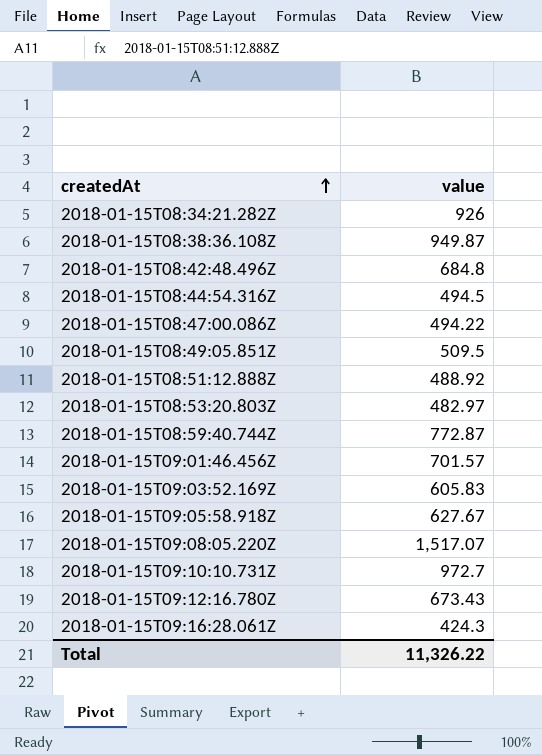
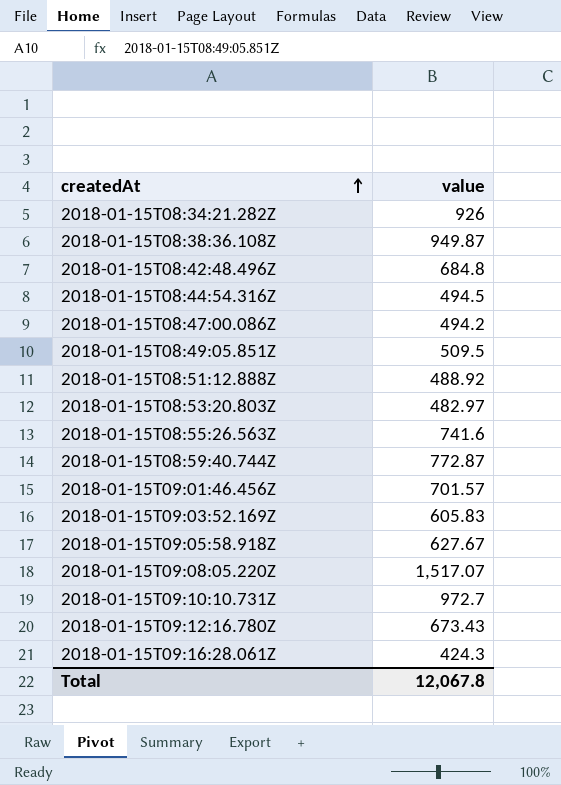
2018-01-15T08:47:00.086Z | value: 494.22 -> 494.2
row 2018-01-15T08:55:26.563Z: none -> 741.6
Total | value: 11,326.22 -> 12,067.8

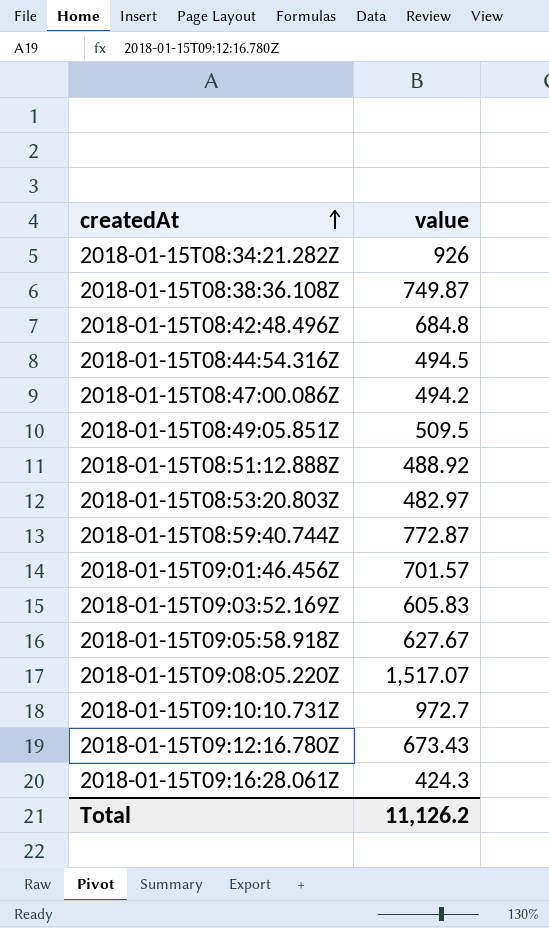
row 2018-01-15T08:55:26.563Z: 741.6 -> none
2018-01-15T08:38:36.108Z | value: 949.87 -> 749.87
Total | value: 12,067.8 -> 11,126.2

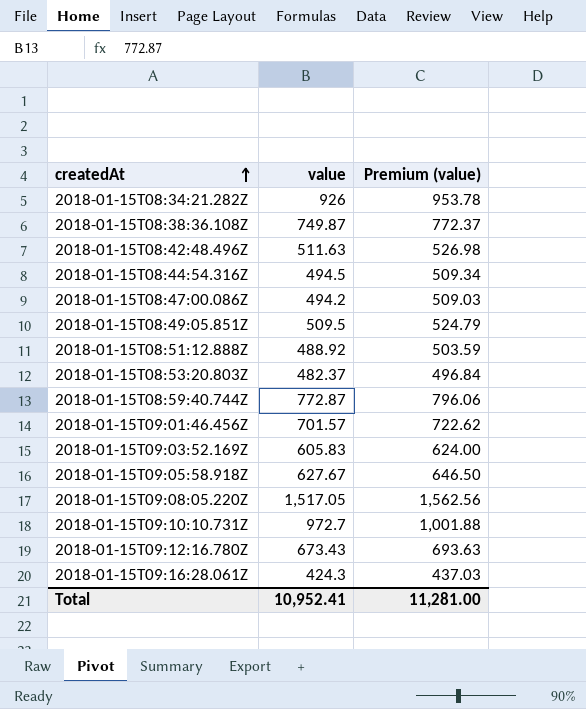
column Premium (value) | formula: none -> [value] * 1.03
2018-01-15T08:42:48.496Z | value: 684.8 -> 511.63
2018-01-15T08:53:20.803Z | value: 482.97 -> 482.37
2018-01-15T09:08:05.220Z | value: 1,517.07 -> 1,517.05
Total | value: 11,126.2 -> 10,952.41

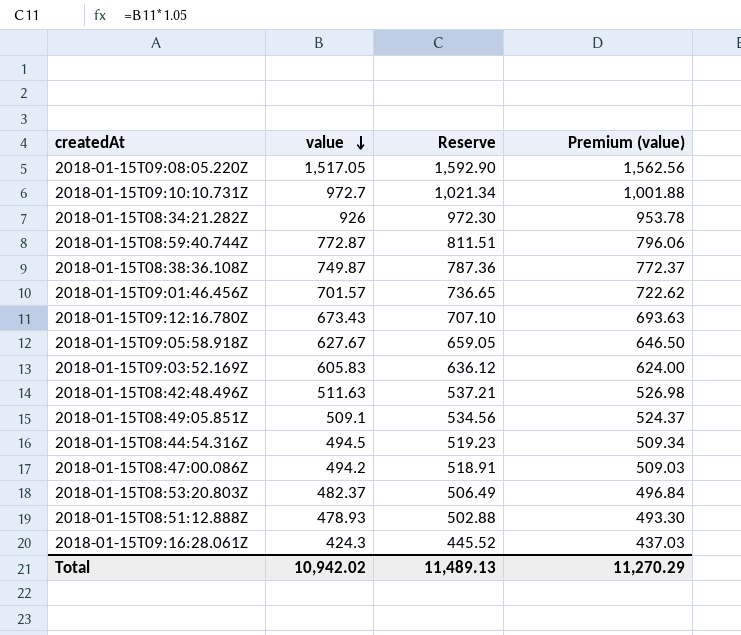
row order: createdAt ascending -> value descending
column Reserve | formula: none -> [value] * 1.05
2018-01-15T08:49:05.851Z | value: 509.5 -> 509.1
2018-01-15T08:49:05.851Z | Premium (value): 524.79 -> 524.37
2018-01-15T08:51:12.888Z | value: 488.92 -> 478.93
2018-01-15T08:51:12.888Z | Premium (value): 503.59 -> 493.30
Total | value: 10,952.41 -> 10,942.02
Total | Premium (value): 11,281.00 -> 11,270.29

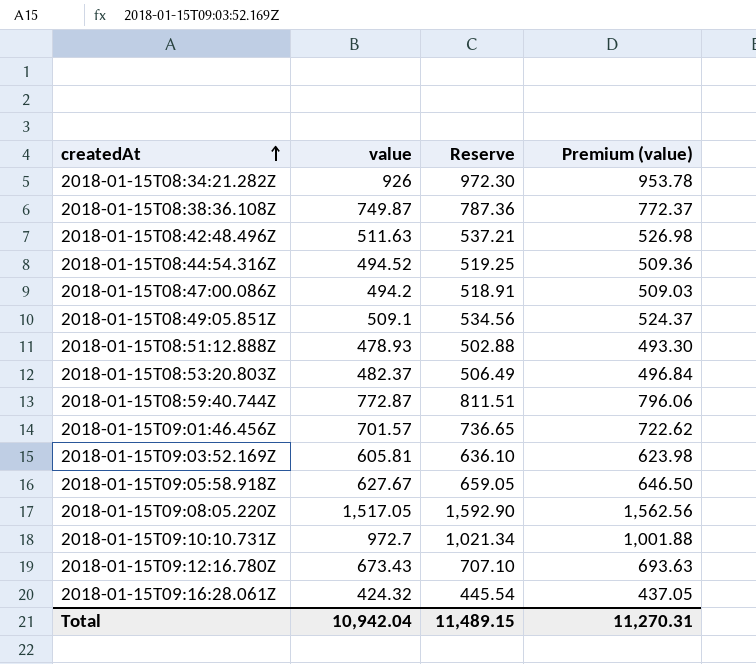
row order: value descending -> createdAt ascending
2018-01-15T08:44:54.316Z | value: 494.5 -> 494.52
2018-01-15T08:44:54.316Z | Reserve: 519.23 -> 519.25
2018-01-15T08:44:54.316Z | Premium (value): 509.34 -> 509.36
2018-01-15T09:03:52.169Z | value: 605.83 -> 605.81
2018-01-15T09:03:52.169Z | Reserve: 636.12 -> 636.10
2018-01-15T09:03:52.169Z | Premium (value): 624.00 -> 623.98
2018-01-15T09:16:28.061Z | value: 424.3 -> 424.32
2018-01-15T09:16:28.061Z | Reserve: 445.52 -> 445.54
2018-01-15T09:16:28.061Z | Premium (value): 437.03 -> 437.05
Total | value: 10,942.02 -> 10,942.04
Total | Reserve: 11,489.13 -> 11,489.15
Total | Premium (value): 11,270.29 -> 11,270.31

